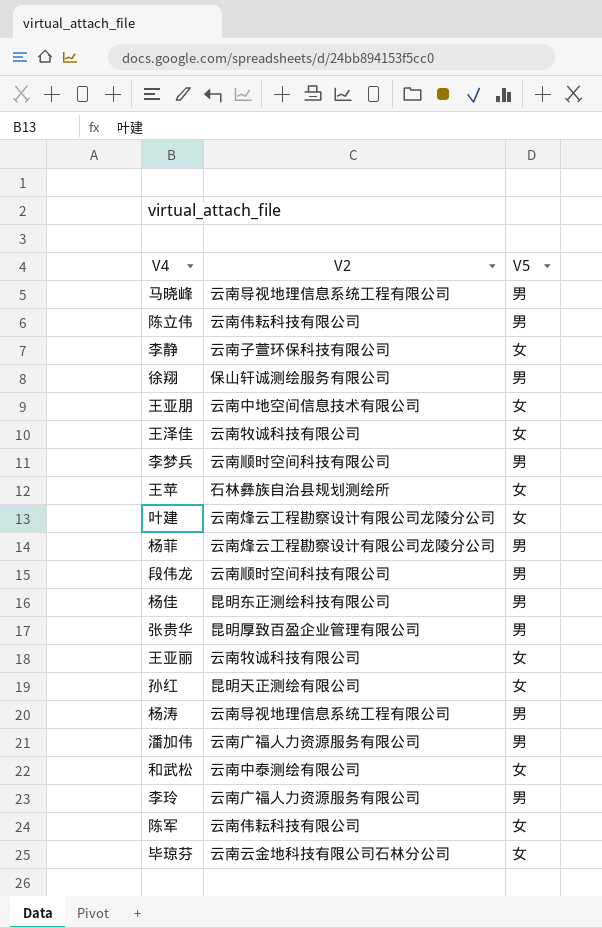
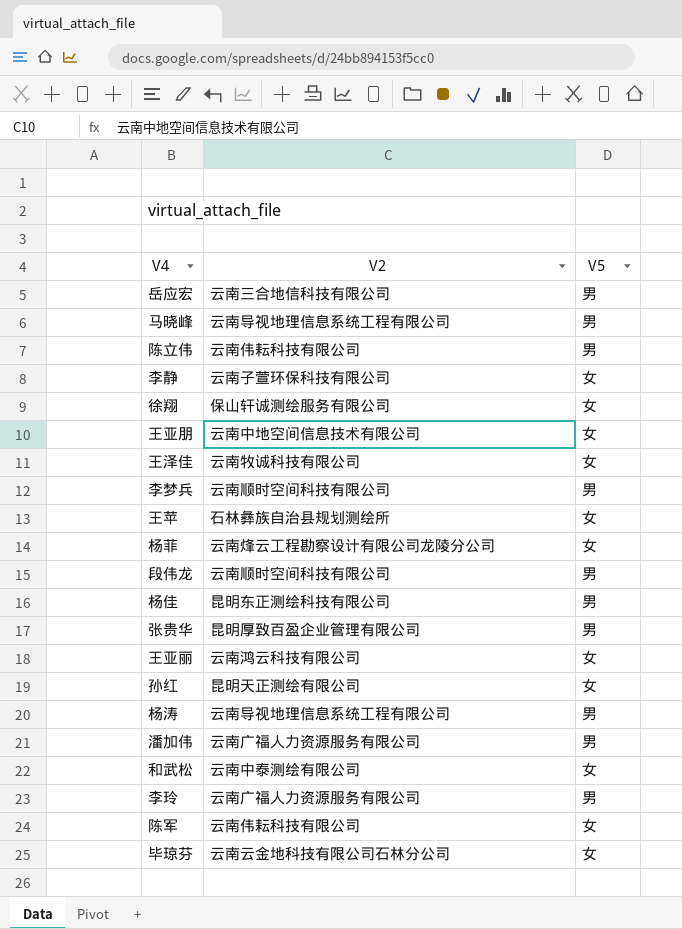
row 叶建: 云南烽云工程勘察设计有限公司龙陵分公司 | 女 -> none
row 岳应宏: none -> 云南三合地信科技有限公司 | 男
徐翔 | V5: 男 -> 女
杨菲 | V5: 男 -> 女
王亚丽 | V2: 云南牧诚科技有限公司 -> 云南鸿云科技有限公司

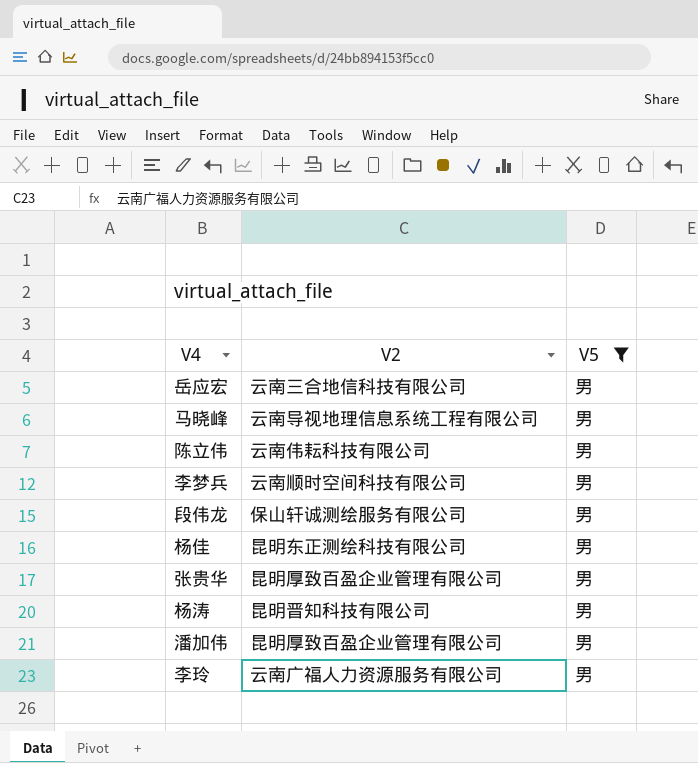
filter: none -> V5 = 男
段伟龙 | V2: 云南顺时空间科技有限公司 -> 保山轩诚测绘服务有限公司
杨涛 | V2: 云南导视地理信息系统工程有限公司 -> 昆明晋知科技有限公司
潘加伟 | V2: 云南广福人力资源服务有限公司 -> 昆明厚致百盈企业管理有限公司

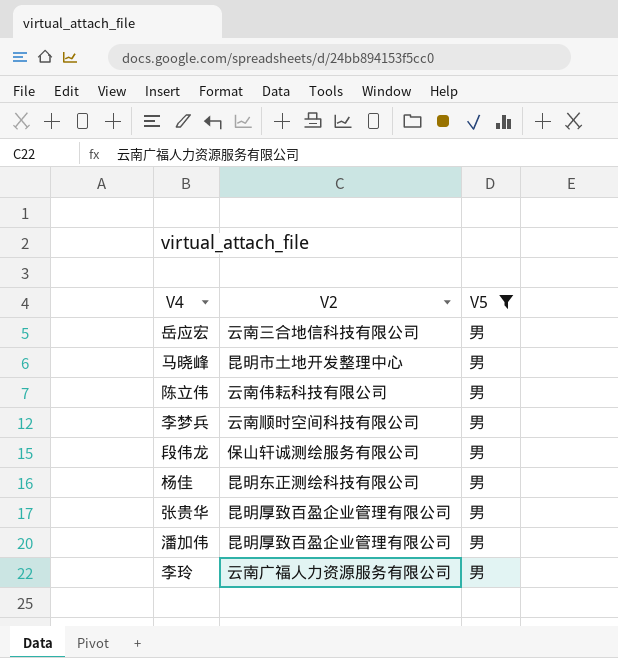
row 杨涛: 昆明晋知科技有限公司 | 男 -> none
马晓峰 | V2: 云南导视地理信息系统工程有限公司 -> 昆明市土地开发整理中心

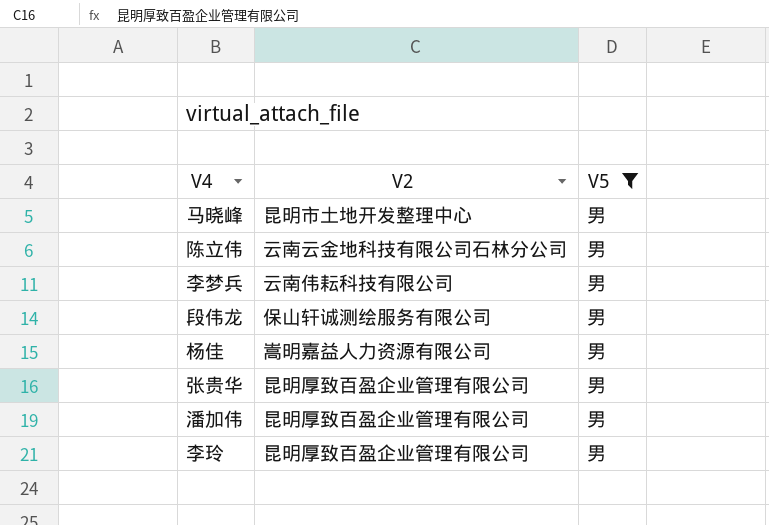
row 岳应宏: 云南三合地信科技有限公司 | 男 -> none
陈立伟 | V2: 云南伟耘科技有限公司 -> 云南云金地科技有限公司石林分公司
李梦兵 | V2: 云南顺时空间科技有限公司 -> 云南伟耘科技有限公司
杨佳 | V2: 昆明东正测绘科技有限公司 -> 嵩明嘉益人力资源有限公司
李玲 | V2: 云南广福人力资源服务有限公司 -> 昆明厚致百盈企业管理有限公司

